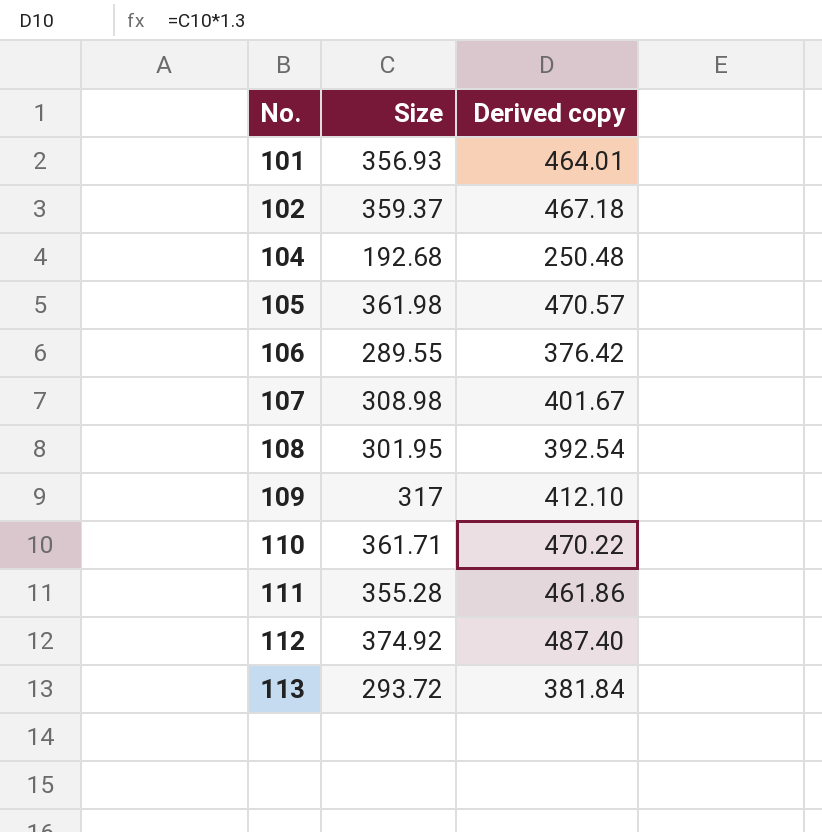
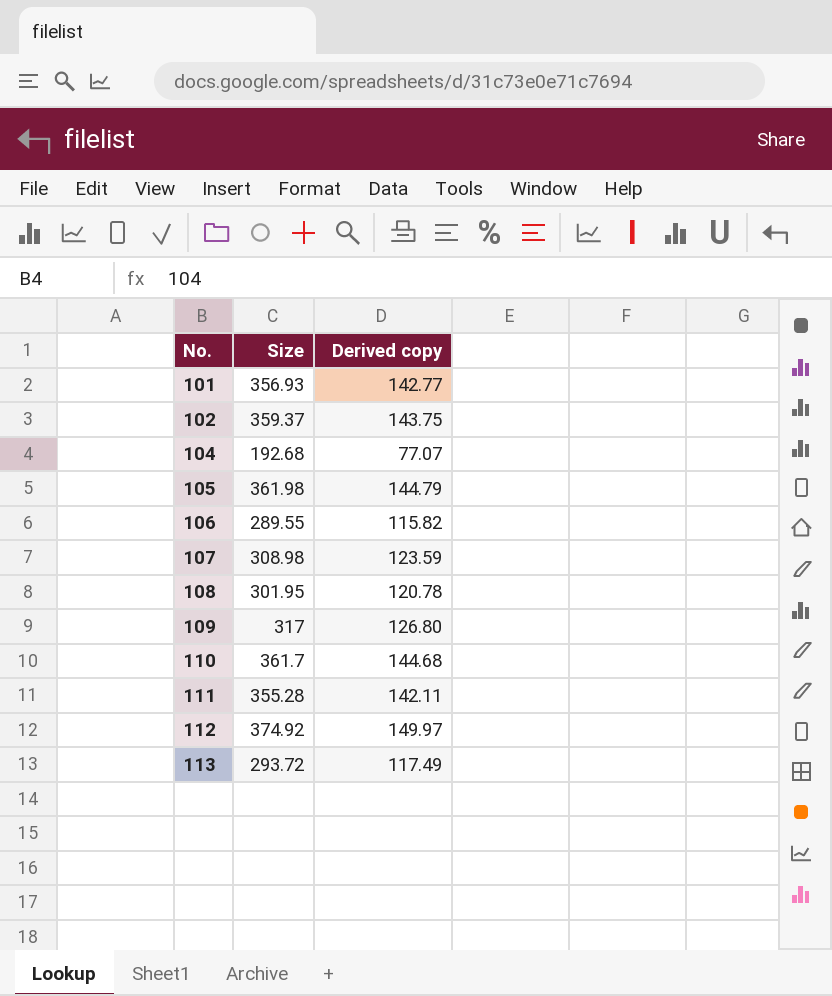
column Derived copy | formula: [Size] * 1.3 -> [Size] * 0.4
110 | Size: 361.71 -> 361.7

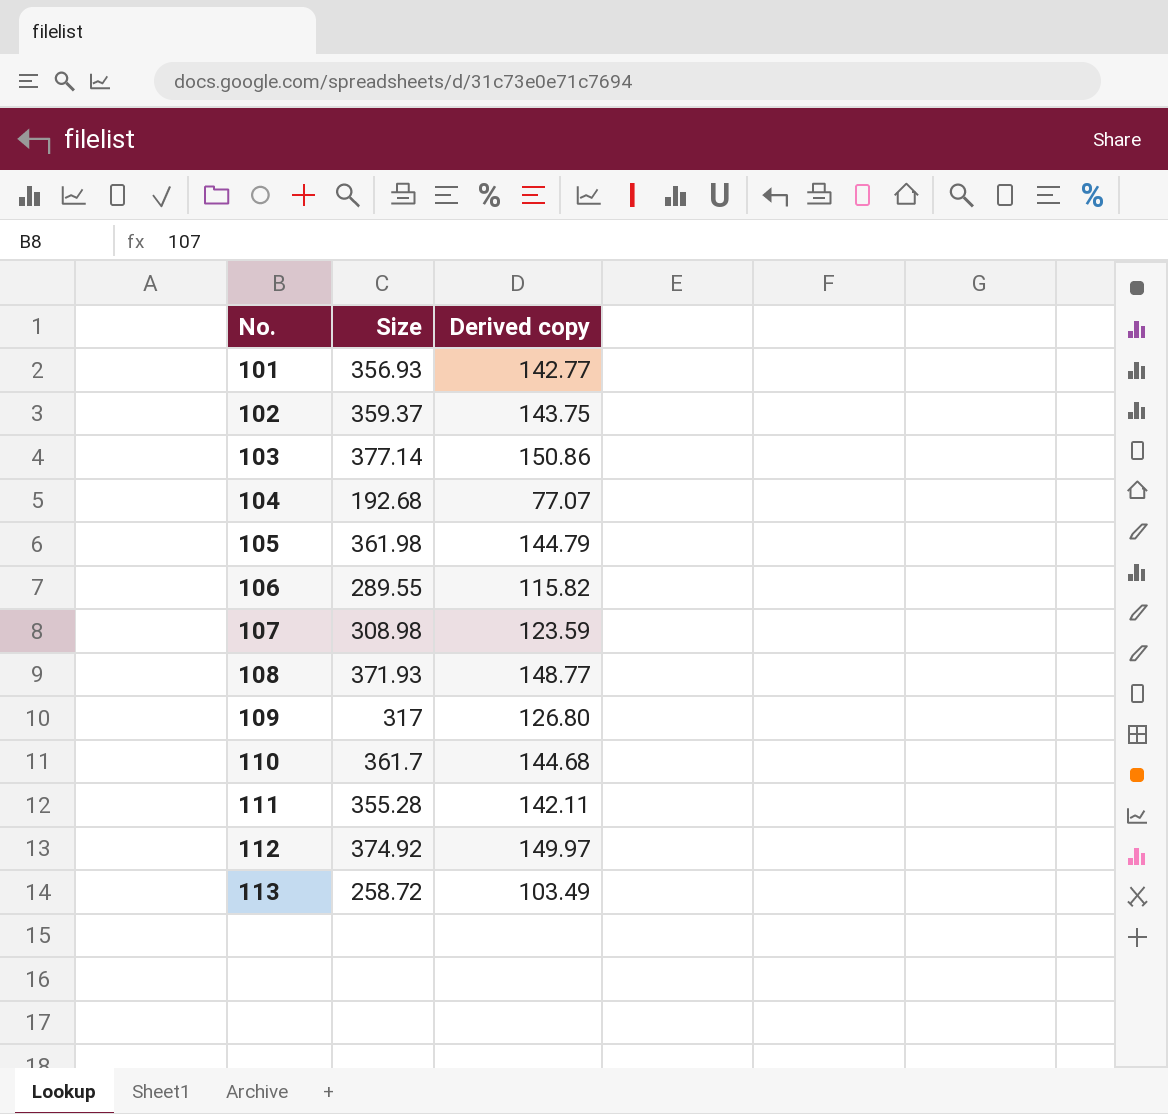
row 103: none -> 377.14 | 150.86
108 | Size: 301.95 -> 371.93
108 | Derived copy: 120.78 -> 148.77
113 | Size: 293.72 -> 258.72
113 | Derived copy: 117.49 -> 103.49

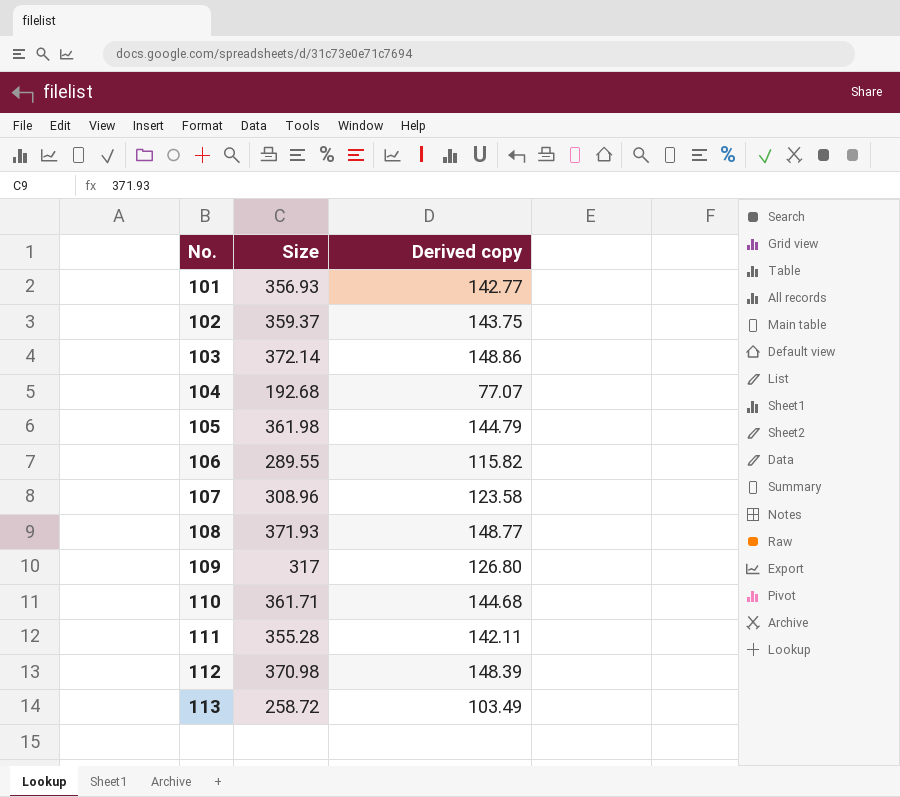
103 | Size: 377.14 -> 372.14
103 | Derived copy: 150.86 -> 148.86
107 | Size: 308.98 -> 308.96
107 | Derived copy: 123.59 -> 123.58
110 | Size: 361.7 -> 361.71
112 | Size: 374.92 -> 370.98
112 | Derived copy: 149.97 -> 148.39

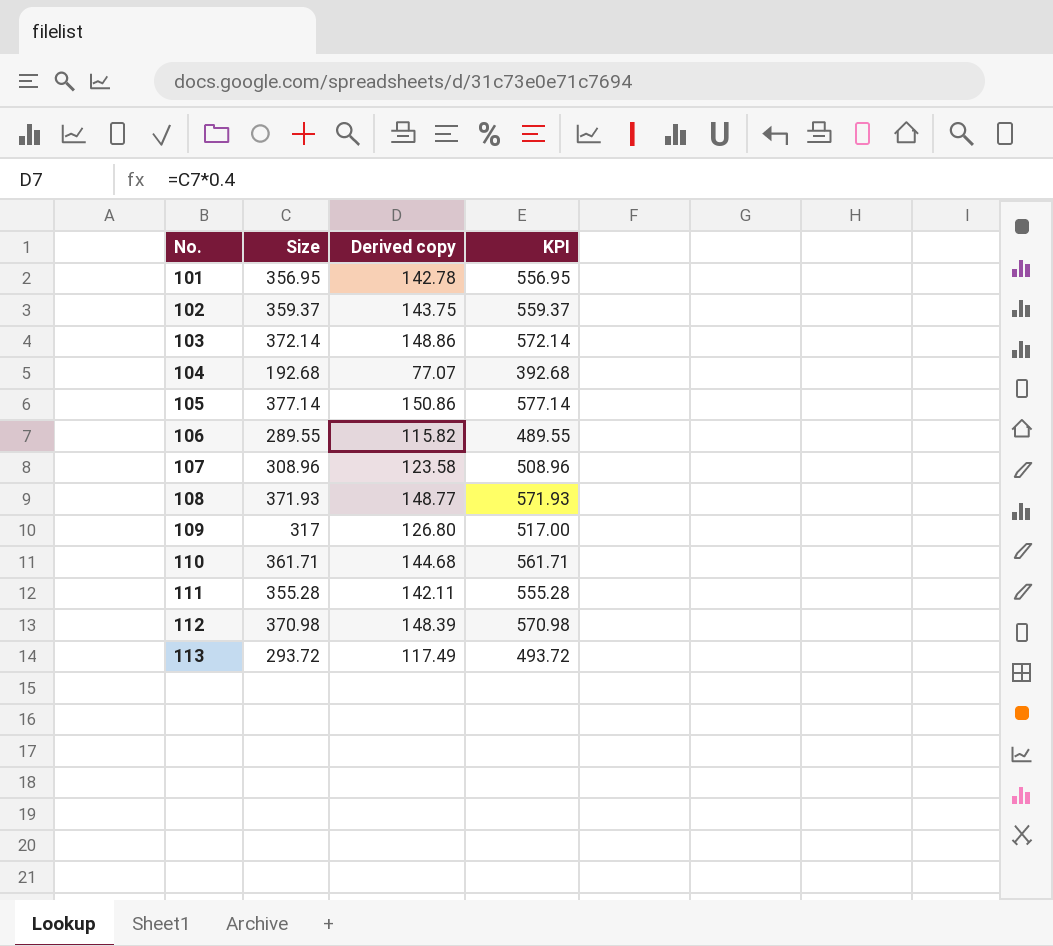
column KPI | formula: none -> [Size] + 200
101 | Size: 356.93 -> 356.95
101 | Derived copy: 142.77 -> 142.78
105 | Size: 361.98 -> 377.14
105 | Derived copy: 144.79 -> 150.86
113 | Size: 258.72 -> 293.72
113 | Derived copy: 103.49 -> 117.49

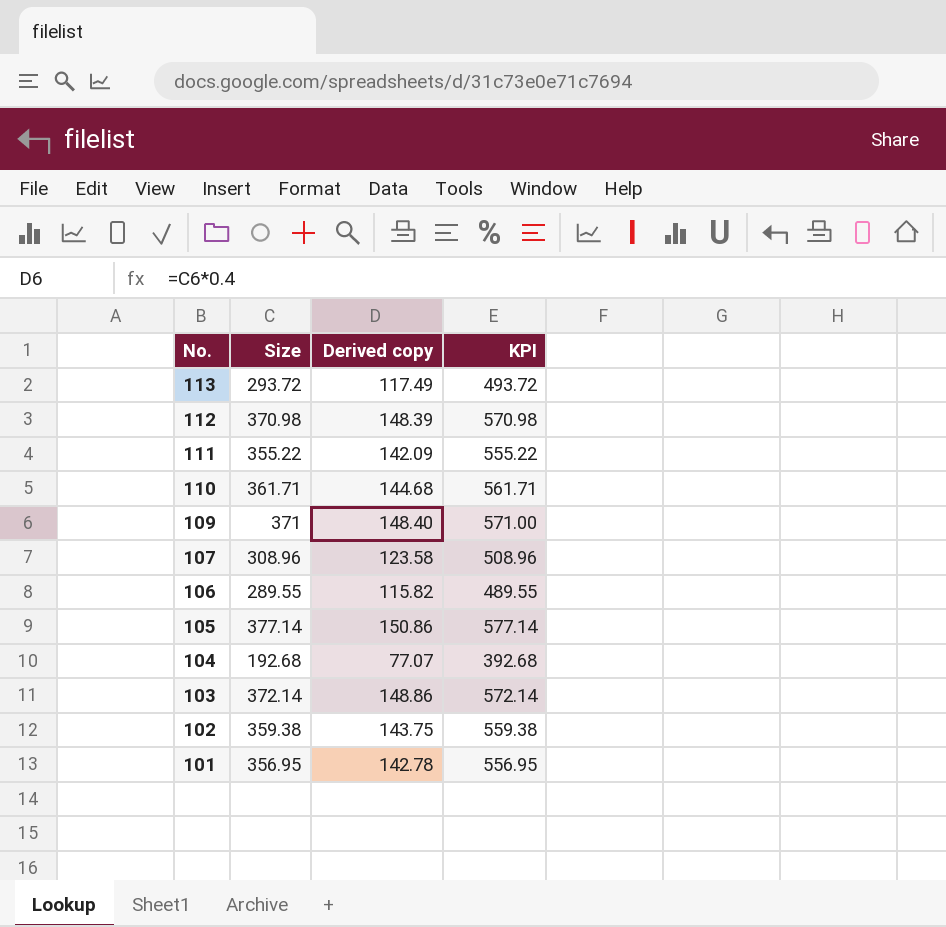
row order: No. ascending -> No. descending
row 108: 371.93 | 148.77 | 571.93 -> none
111 | Size: 355.28 -> 355.22
111 | Derived copy: 142.11 -> 142.09
111 | KPI: 555.28 -> 555.22
109 | Size: 317 -> 371
109 | Derived copy: 126.80 -> 148.40
109 | KPI: 517.00 -> 571.00
102 | Size: 359.37 -> 359.38
102 | KPI: 559.37 -> 559.38

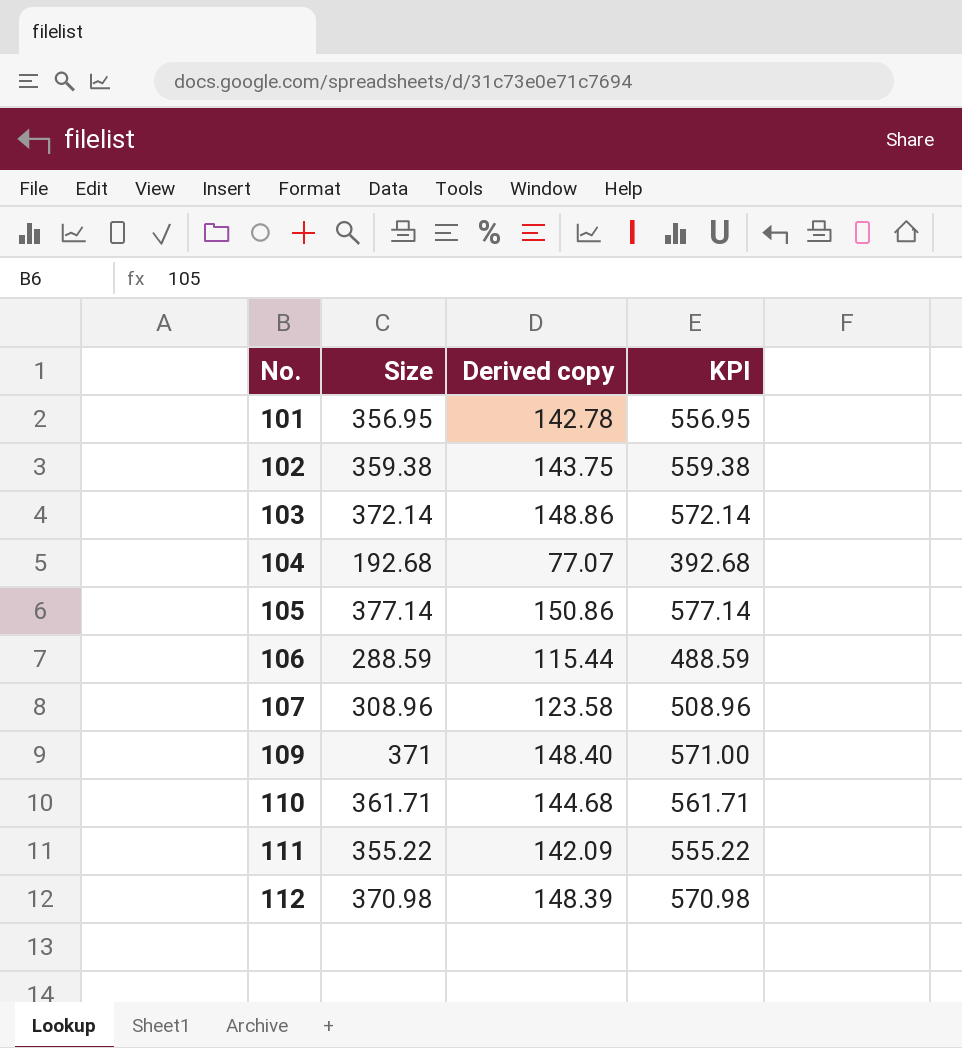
row order: No. descending -> No. ascending
row 113: 293.72 | 117.49 | 493.72 -> none
106 | Size: 289.55 -> 288.59
106 | Derived copy: 115.82 -> 115.44
106 | KPI: 489.55 -> 488.59

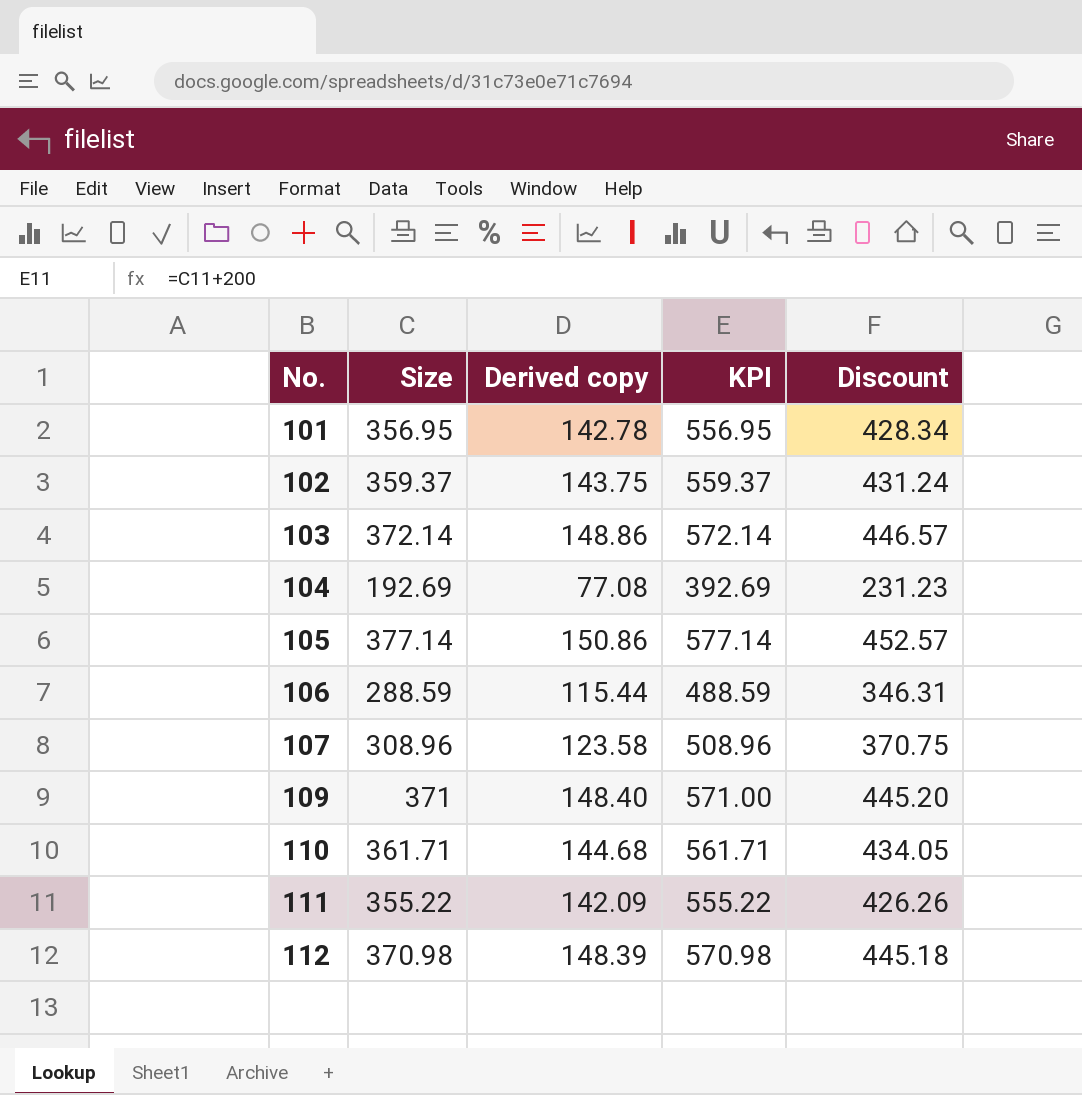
column Discount | formula: none -> [Size] * 1.2
102 | Size: 359.38 -> 359.37
102 | KPI: 559.38 -> 559.37
104 | Size: 192.68 -> 192.69
104 | Derived copy: 77.07 -> 77.08
104 | KPI: 392.68 -> 392.69

